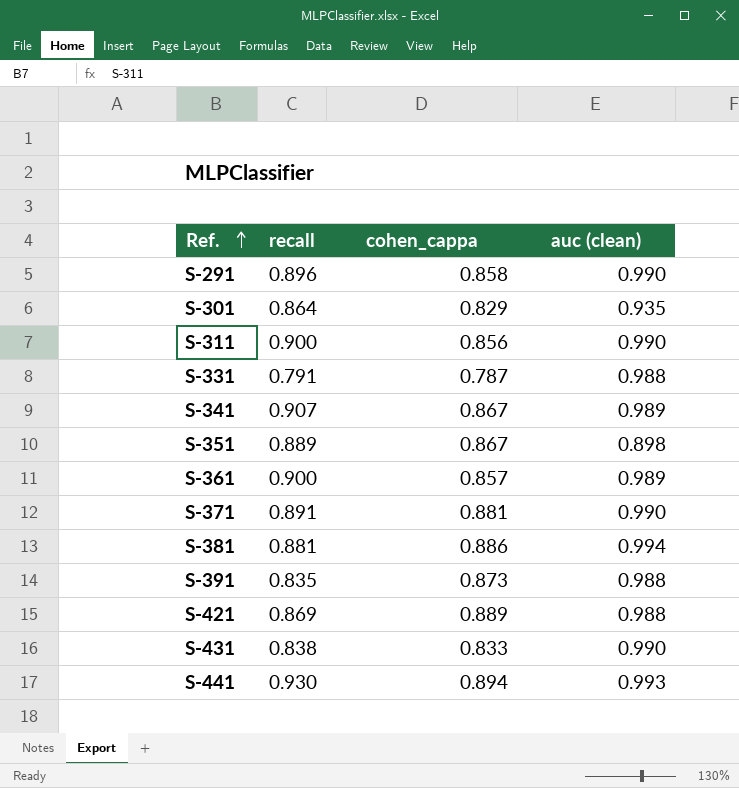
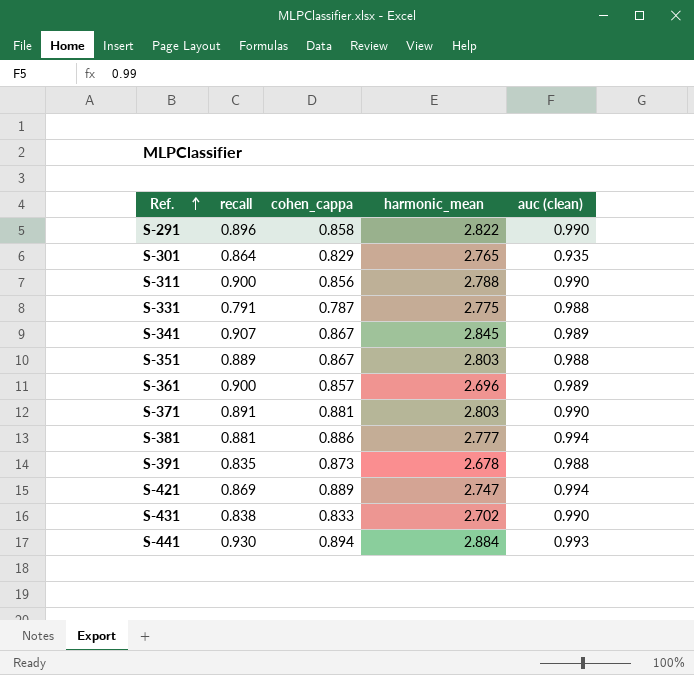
column harmonic_mean | position: none -> 4
S-351 | auc (clean): 0.898 -> 0.988
S-421 | auc (clean): 0.988 -> 0.994

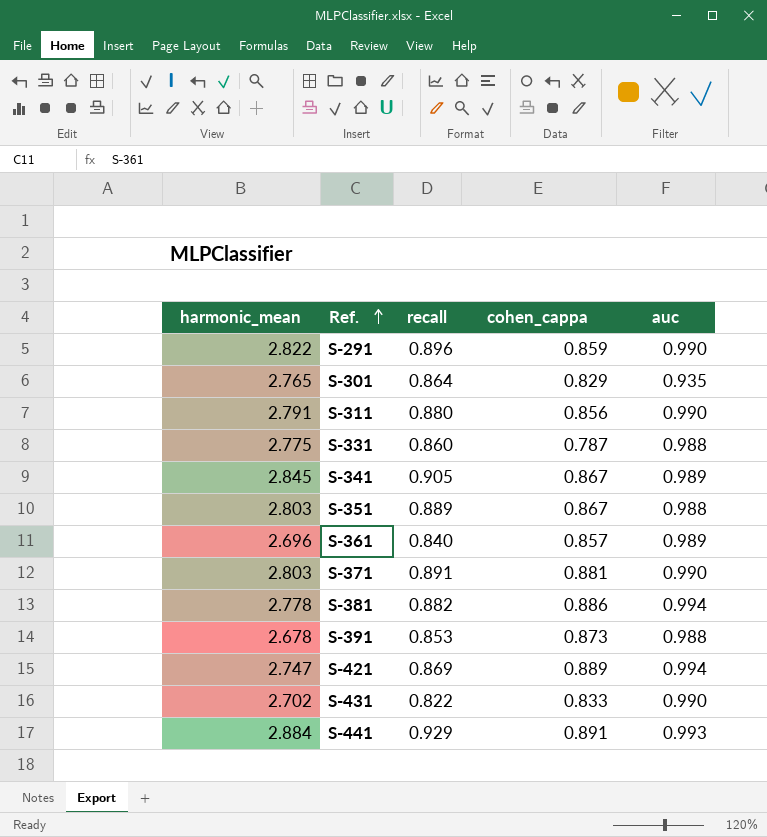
column harmonic_mean | position: 4 -> 1
column name: auc (clean) -> auc
S-291 | cohen_cappa: 0.858 -> 0.859
S-311 | harmonic_mean: 2.788 -> 2.791
S-311 | recall: 0.900 -> 0.880
S-331 | recall: 0.791 -> 0.860
S-341 | recall: 0.907 -> 0.905
S-361 | recall: 0.900 -> 0.840
S-381 | harmonic_mean: 2.777 -> 2.778
S-381 | recall: 0.881 -> 0.882
S-391 | recall: 0.835 -> 0.853
S-431 | recall: 0.838 -> 0.822
S-441 | recall: 0.930 -> 0.929
S-441 | cohen_cappa: 0.894 -> 0.891

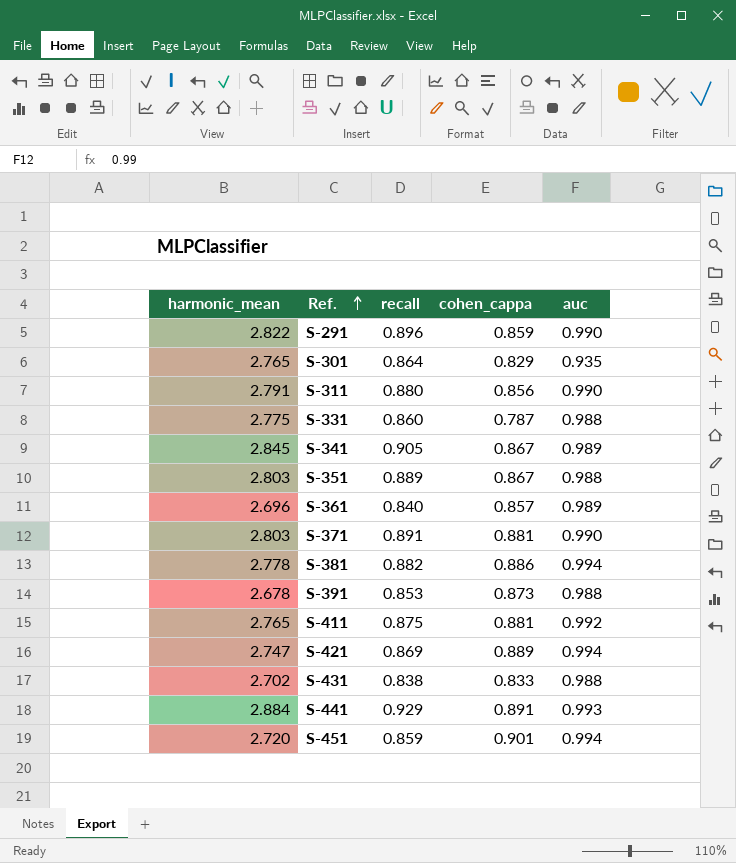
row S-411: none -> 2.765 | 0.875 | 0.881 | 0.992
S-431 | recall: 0.822 -> 0.838
S-431 | auc: 0.990 -> 0.988
row S-451: none -> 2.720 | 0.859 | 0.901 | 0.994

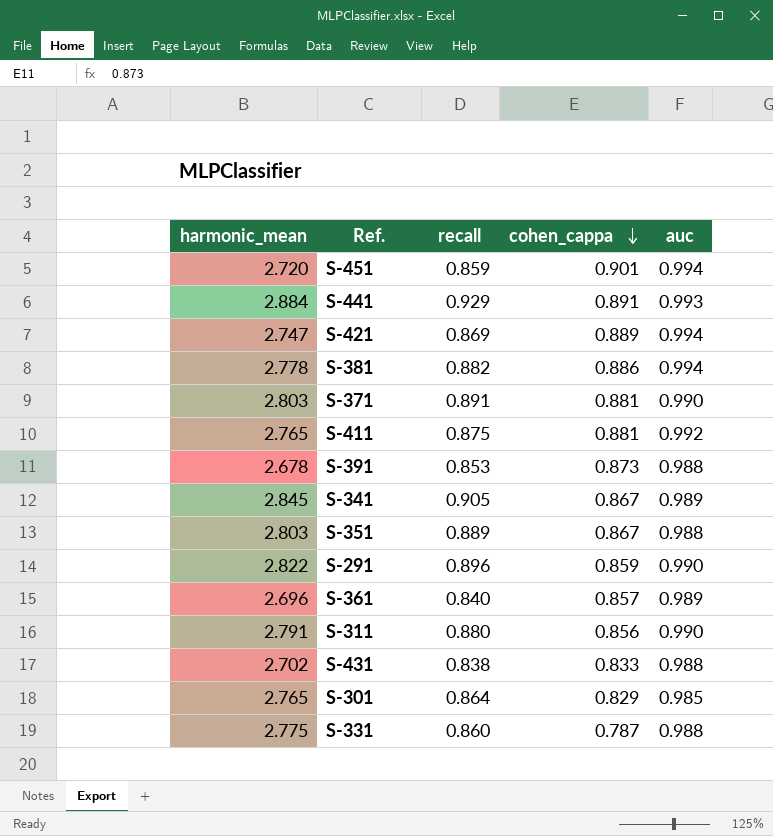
row order: Ref. ascending -> cohen_cappa descending
S-301 | auc: 0.935 -> 0.985

